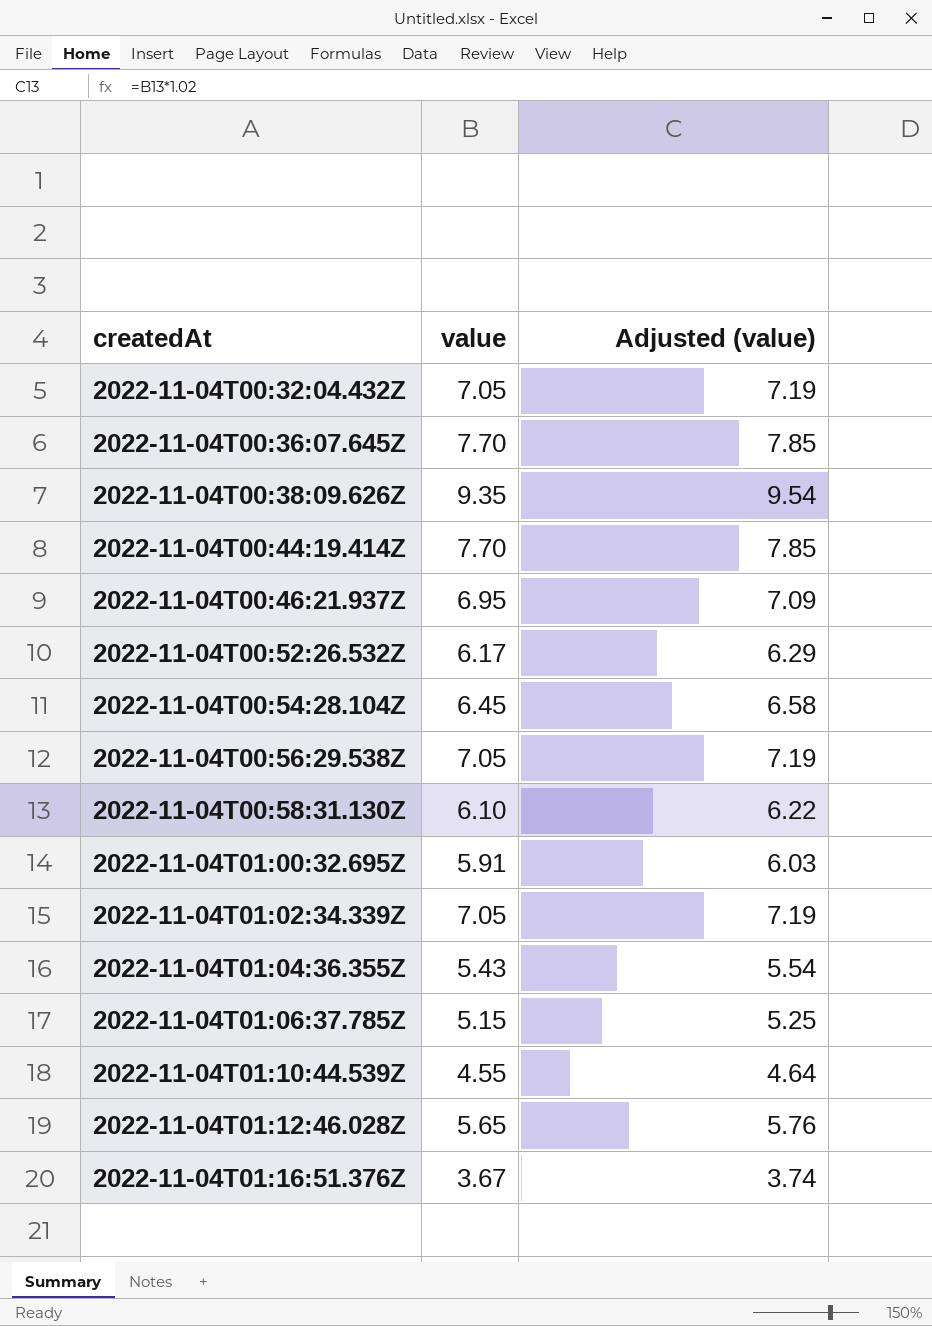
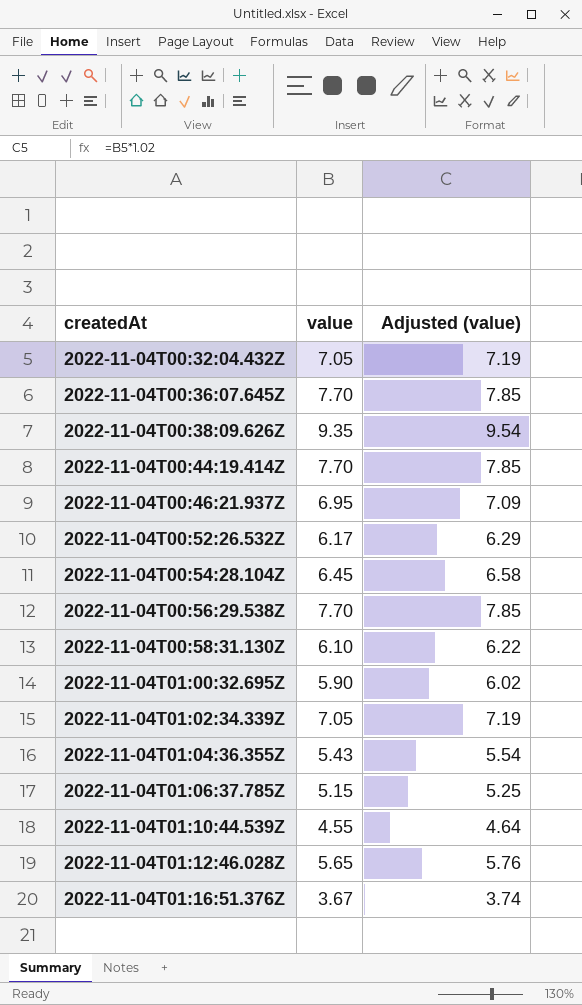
2022-11-04T00:56:29.538Z | value: 7.05 -> 7.70
2022-11-04T00:56:29.538Z | Adjusted (value): 7.19 -> 7.85
2022-11-04T01:00:32.695Z | value: 5.91 -> 5.90
2022-11-04T01:00:32.695Z | Adjusted (value): 6.03 -> 6.02

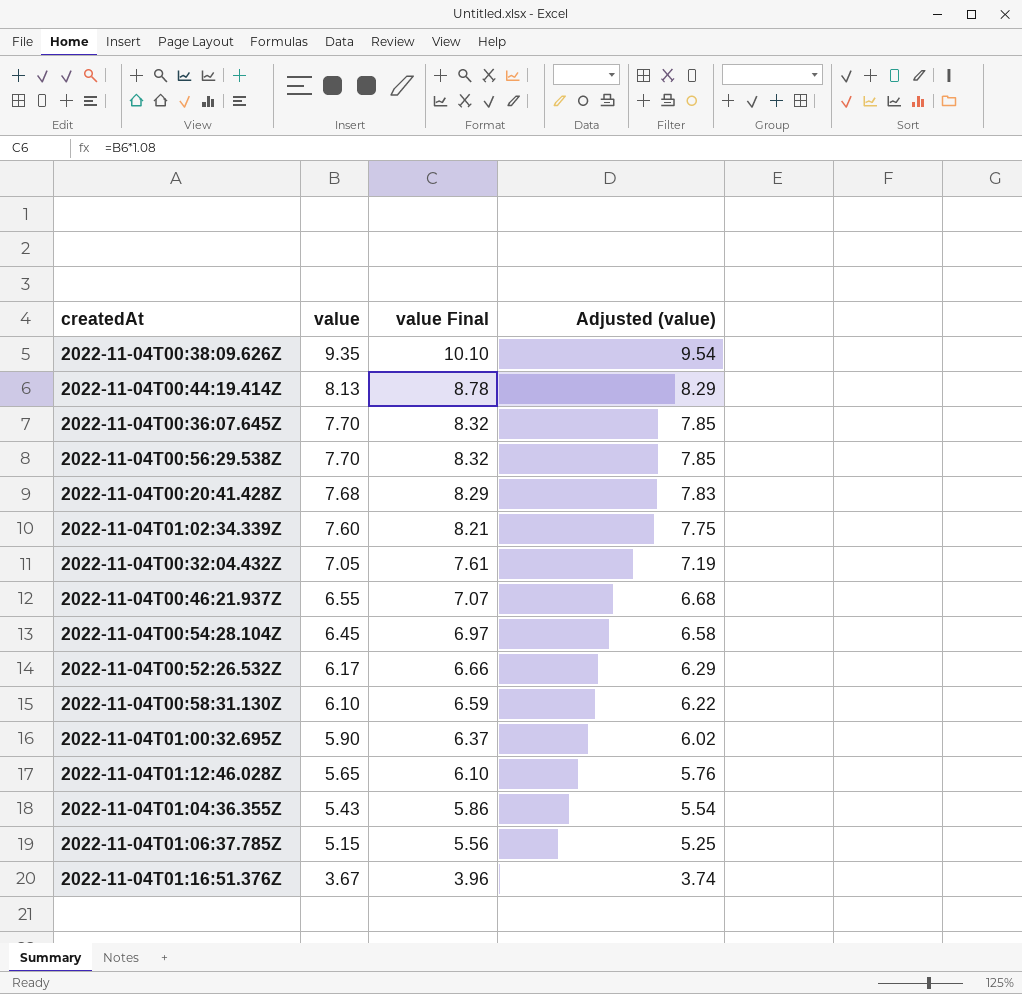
row order: createdAt ascending -> value descending
column value Final | formula: none -> [value] * 1.08
row 2022-11-04T01:10:44.539Z: 4.55 | 4.64 -> none
2022-11-04T00:44:19.414Z | value: 7.70 -> 8.13
2022-11-04T00:44:19.414Z | Adjusted (value): 7.85 -> 8.29
row 2022-11-04T00:20:41.428Z: none -> 7.68 | 8.29 | 7.83
2022-11-04T01:02:34.339Z | value: 7.05 -> 7.60
2022-11-04T01:02:34.339Z | Adjusted (value): 7.19 -> 7.75
2022-11-04T00:46:21.937Z | value: 6.95 -> 6.55
2022-11-04T00:46:21.937Z | Adjusted (value): 7.09 -> 6.68

